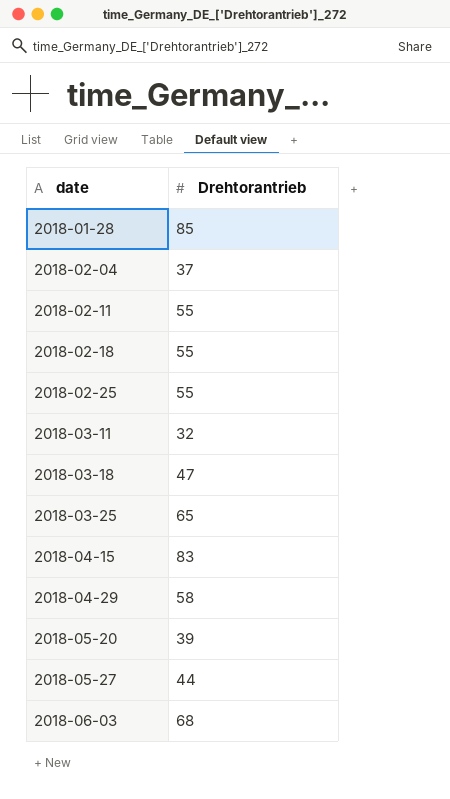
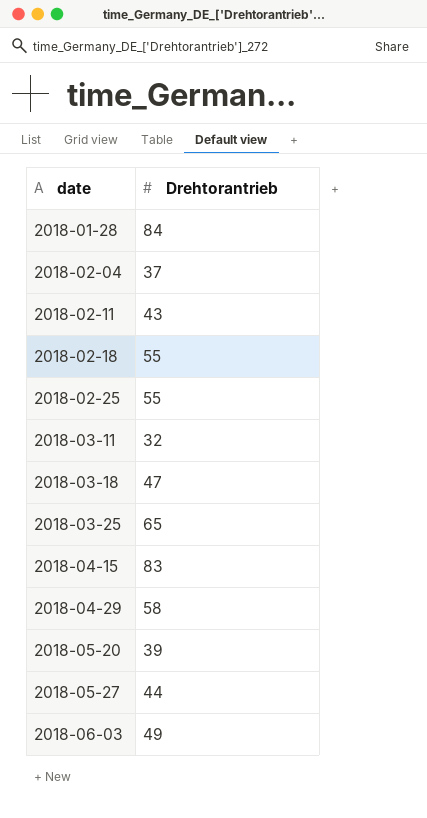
2018-01-28 | Drehtorantrieb: 85 -> 84
2018-02-11 | Drehtorantrieb: 55 -> 43
2018-06-03 | Drehtorantrieb: 68 -> 49

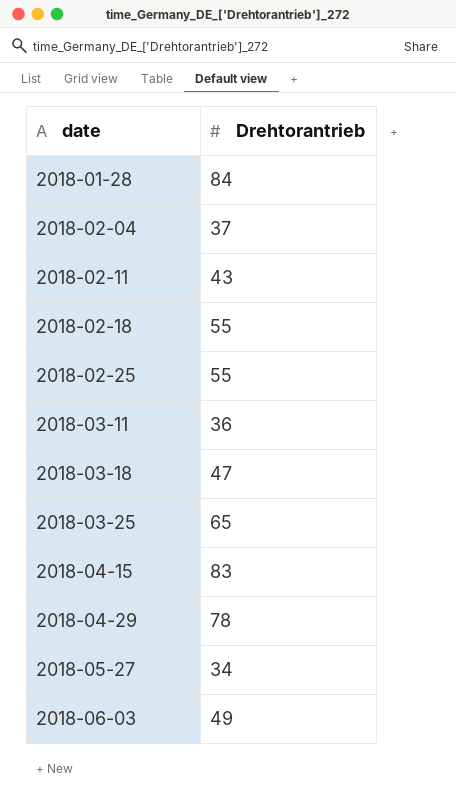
row 2018-05-20: 39 -> none
2018-03-11 | Drehtorantrieb: 32 -> 36
2018-04-29 | Drehtorantrieb: 58 -> 78
2018-05-27 | Drehtorantrieb: 44 -> 34

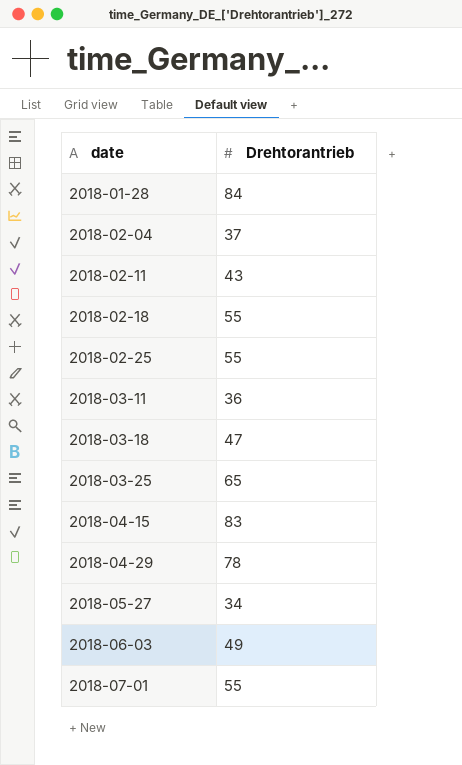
row 2018-07-01: none -> 55

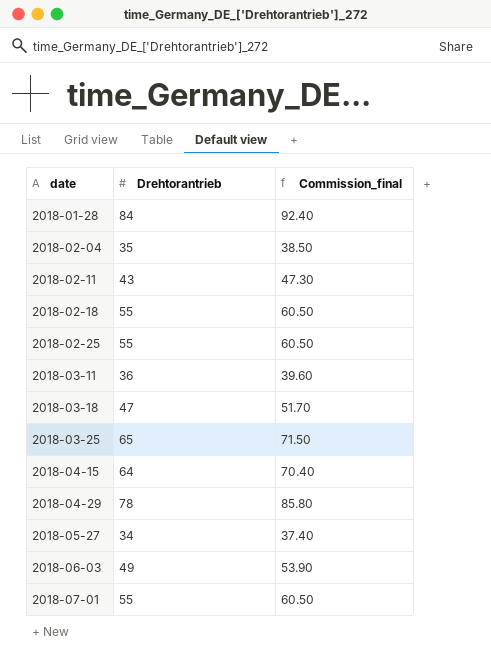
column Commission_final | formula: none -> [Drehtorantrieb] * 1.1
2018-02-04 | Drehtorantrieb: 37 -> 35
2018-04-15 | Drehtorantrieb: 83 -> 64

